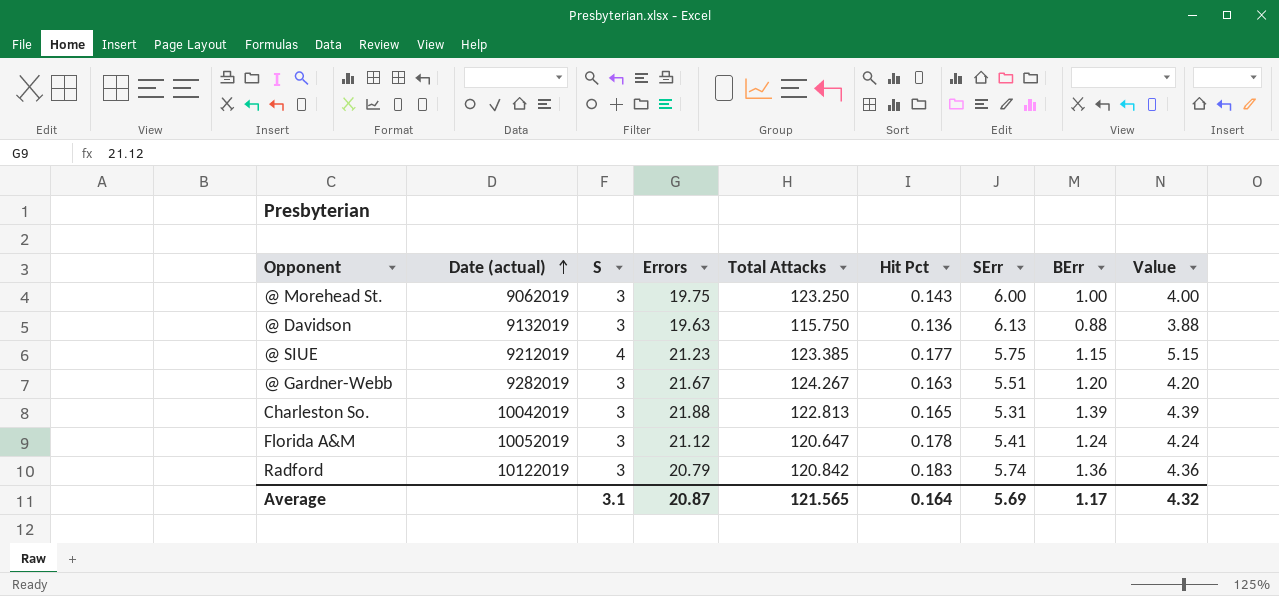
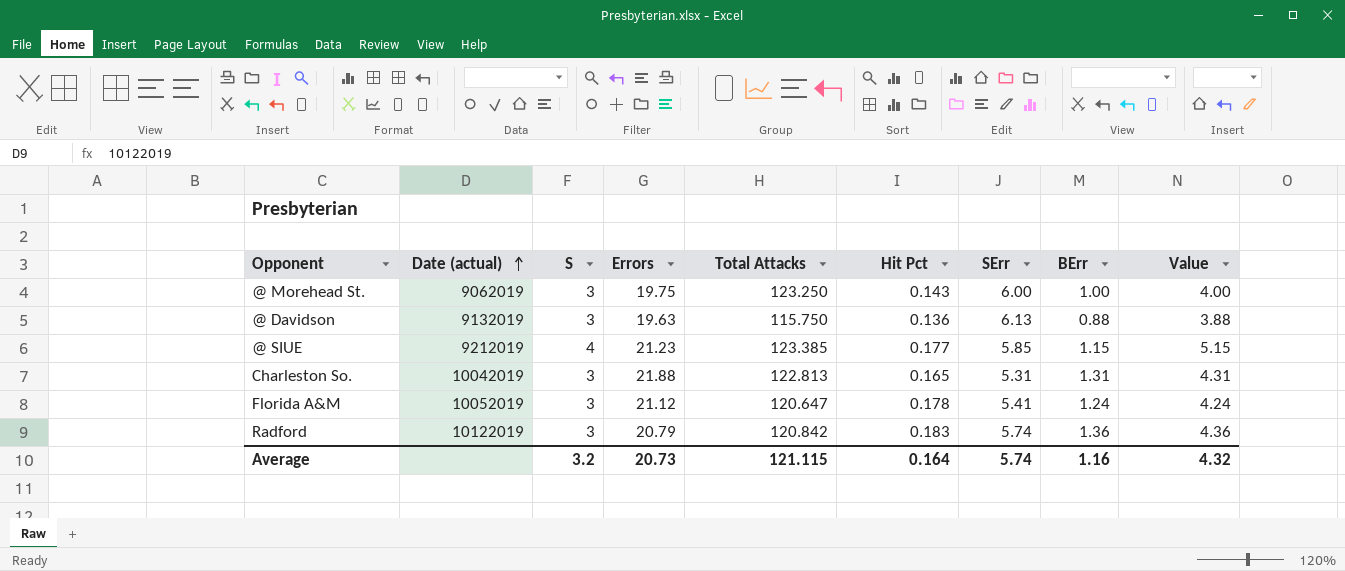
row @ Gardner-Webb: 9282019 | 3 | 21.67 | 124.267 | 0.163 | 5.51 | 1.20 | 4.20 -> none
@ SIUE | SErr: 5.75 -> 5.85
Charleston So. | BErr: 1.39 -> 1.31
Charleston So. | Value: 4.39 -> 4.31
Average | S: 3.1 -> 3.2
Average | Errors: 20.87 -> 20.73
Average | Total Attacks: 121.565 -> 121.115
Average | SErr: 5.69 -> 5.74
Average | BErr: 1.17 -> 1.16

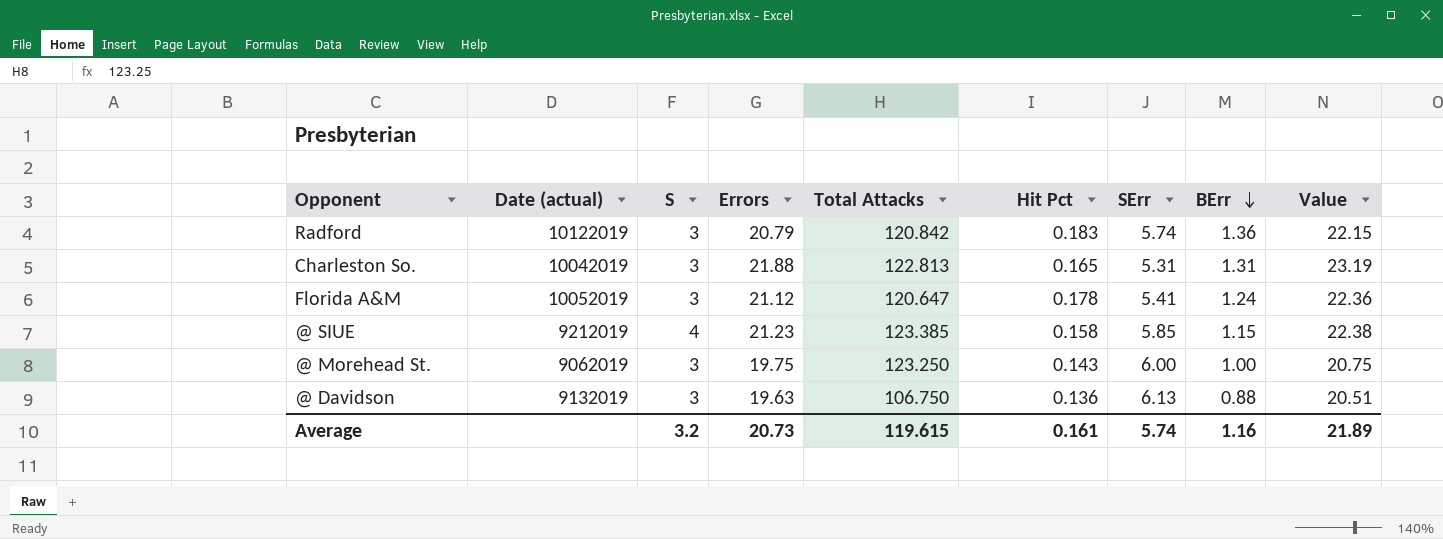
row order: Date (actual) ascending -> BErr descending
column Value | formula: [S] + [BErr] -> [Errors] + [BErr]
@ SIUE | Hit Pct: 0.177 -> 0.158
@ Davidson | Total Attacks: 115.750 -> 106.750
Average | Total Attacks: 121.115 -> 119.615
Average | Hit Pct: 0.164 -> 0.161
Average | Value: 4.32 -> 21.89

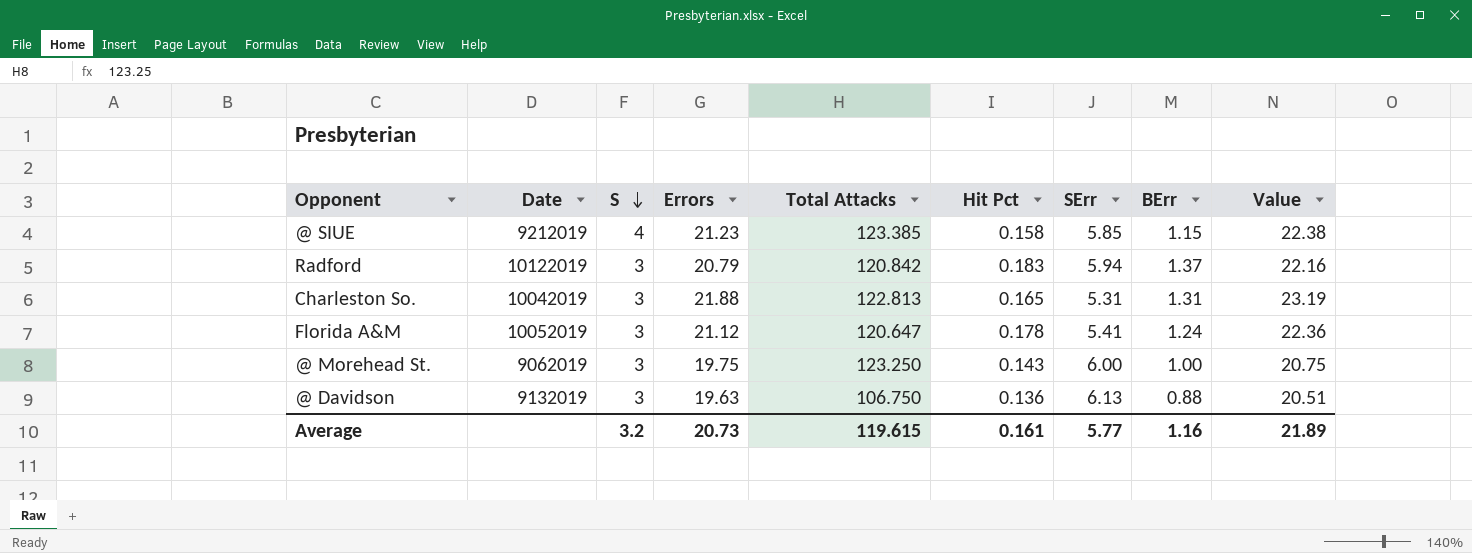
row order: BErr descending -> S descending
column name: Date (actual) -> Date
Radford | SErr: 5.74 -> 5.94
Radford | BErr: 1.36 -> 1.37
Radford | Value: 22.15 -> 22.16
Average | SErr: 5.74 -> 5.77

